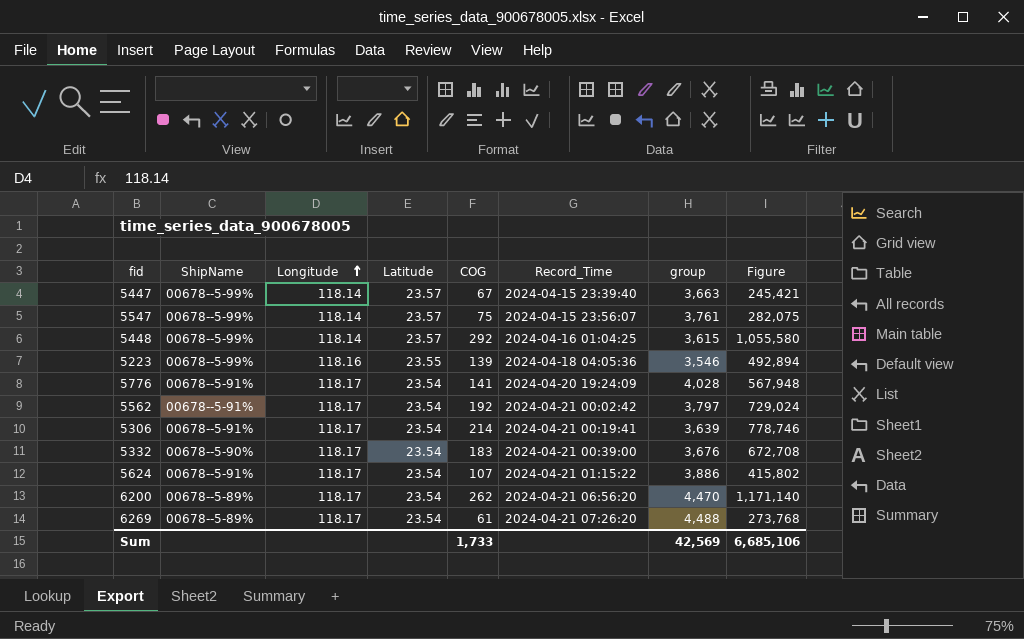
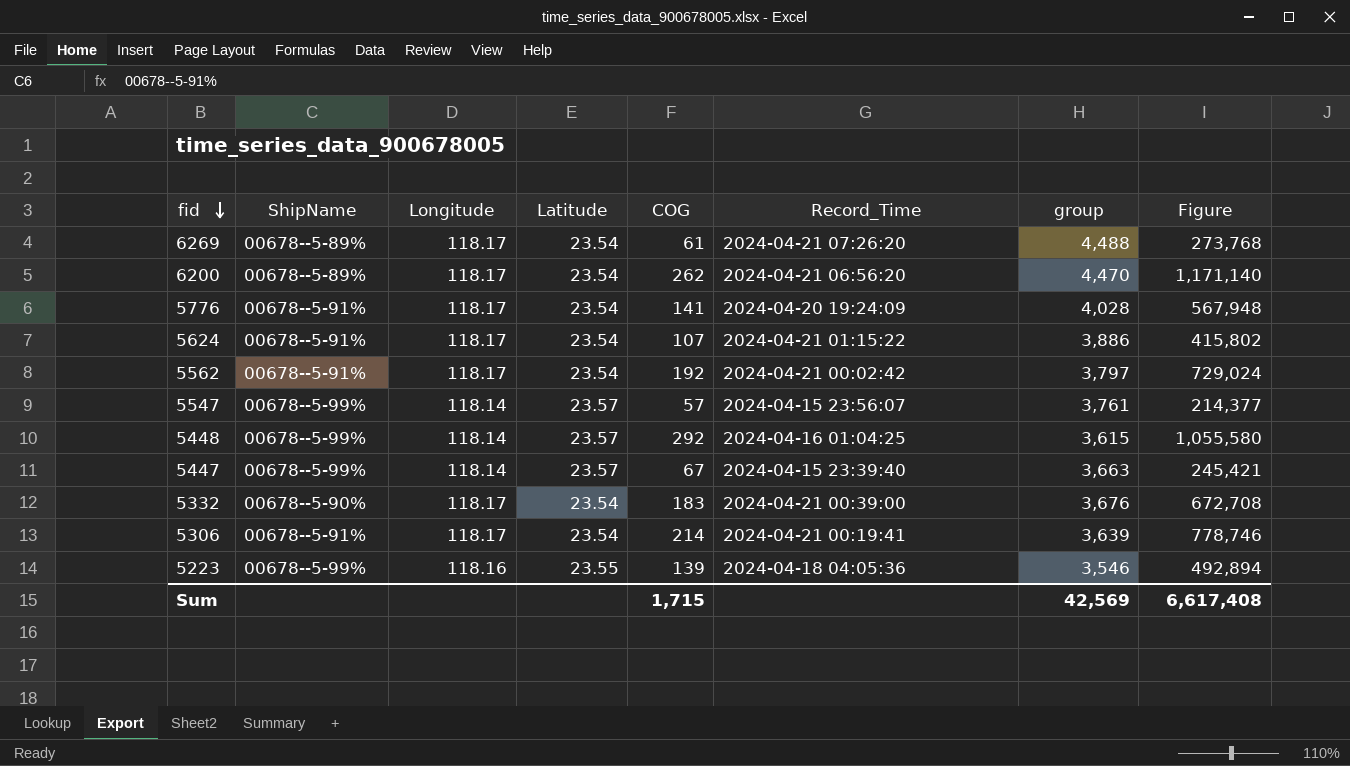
row order: Longitude ascending -> fid descending
5547 | COG: 75 -> 57
5547 | Figure: 282,075 -> 214,377
Sum | COG: 1,733 -> 1,715
Sum | Figure: 6,685,106 -> 6,617,408

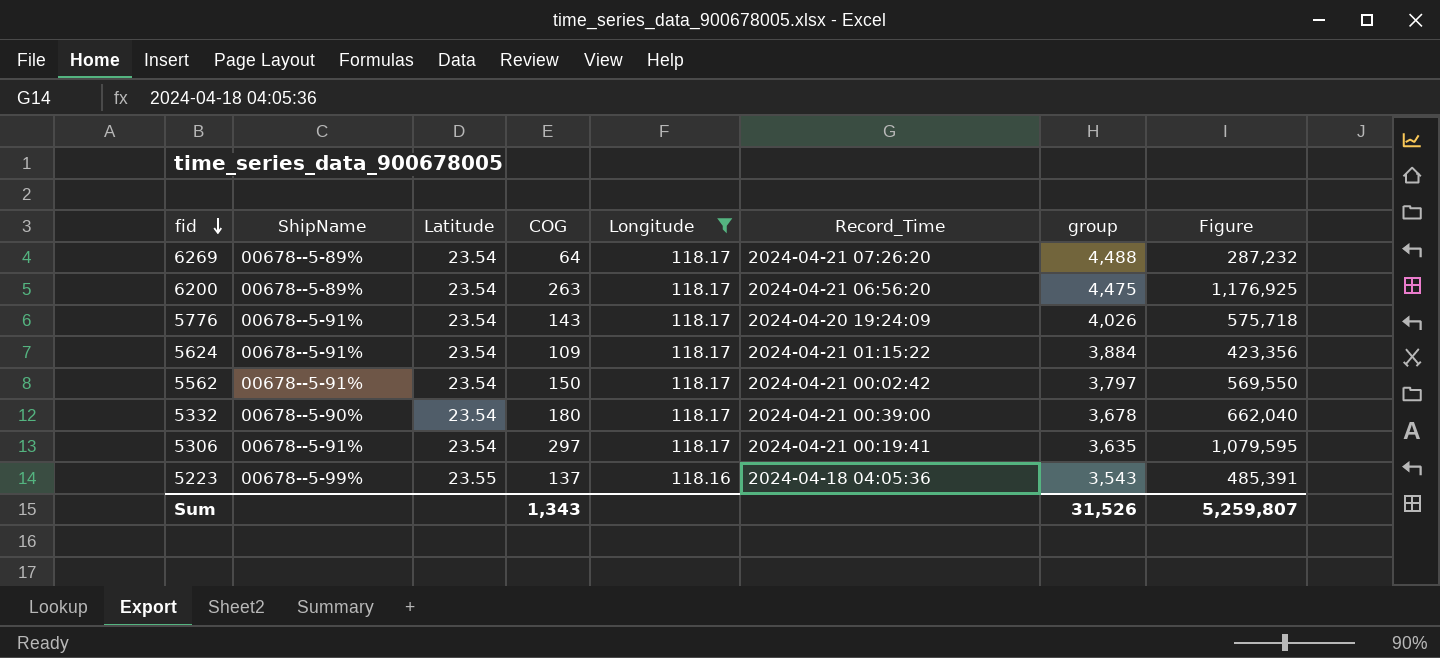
filter: none -> Longitude != 118.14
column Longitude | position: 3 -> 5
6269 | COG: 61 -> 64
6269 | Figure: 273,768 -> 287,232
6200 | COG: 262 -> 263
6200 | group: 4,470 -> 4,475
6200 | Figure: 1,171,140 -> 1,176,925
5776 | COG: 141 -> 143
5776 | group: 4,028 -> 4,026
5776 | Figure: 567,948 -> 575,718
5624 | COG: 107 -> 109
5624 | group: 3,886 -> 3,884
5624 | Figure: 415,802 -> 423,356
5562 | COG: 192 -> 150
5562 | Figure: 729,024 -> 569,550
5332 | COG: 183 -> 180
5332 | group: 3,676 -> 3,678
5332 | Figure: 672,708 -> 662,040
5306 | COG: 214 -> 297
5306 | group: 3,639 -> 3,635
5306 | Figure: 778,746 -> 1,079,595
5223 | COG: 139 -> 137
5223 | group: 3,546 -> 3,543
5223 | Figure: 492,894 -> 485,391
Sum | COG: 1,715 -> 1,343
Sum | group: 42,569 -> 31,526
Sum | Figure: 6,617,408 -> 5,259,807

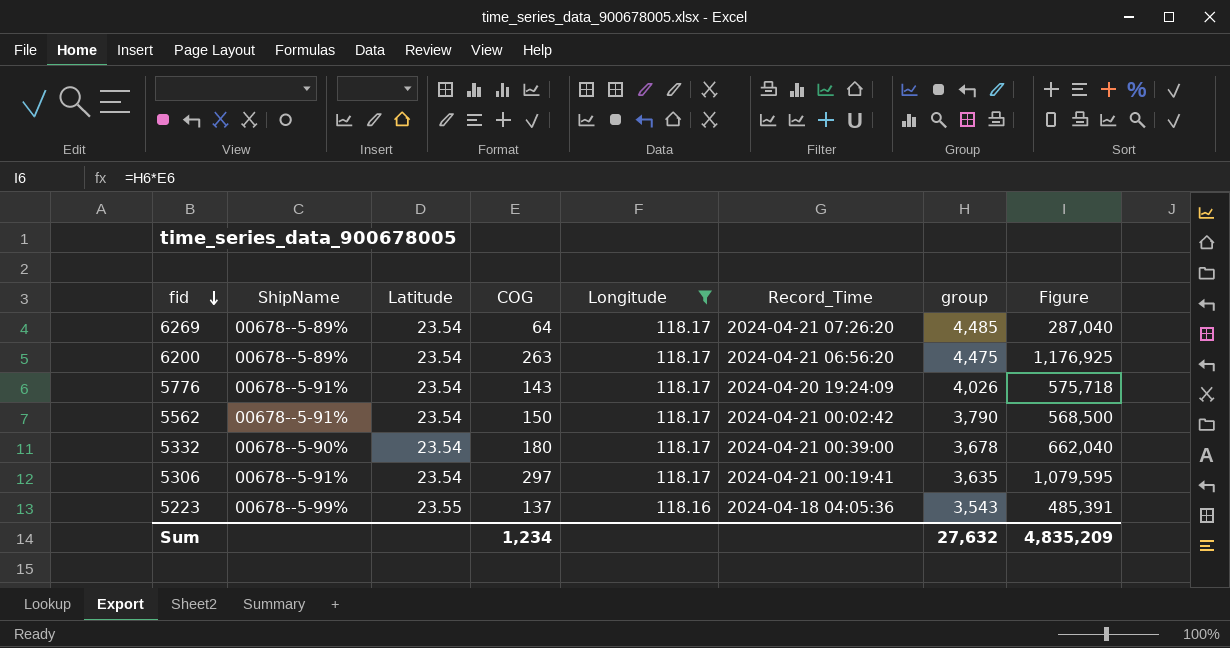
row 5624: 00678--5-91% | 23.54 | 109 | 118.17 | 2024-04-21 01:15:22 | 3,884 | 423,356 -> none
6269 | group: 4,488 -> 4,485
6269 | Figure: 287,232 -> 287,040
5562 | group: 3,797 -> 3,790
5562 | Figure: 569,550 -> 568,500
Sum | COG: 1,343 -> 1,234
Sum | group: 31,526 -> 27,632
Sum | Figure: 5,259,807 -> 4,835,209

